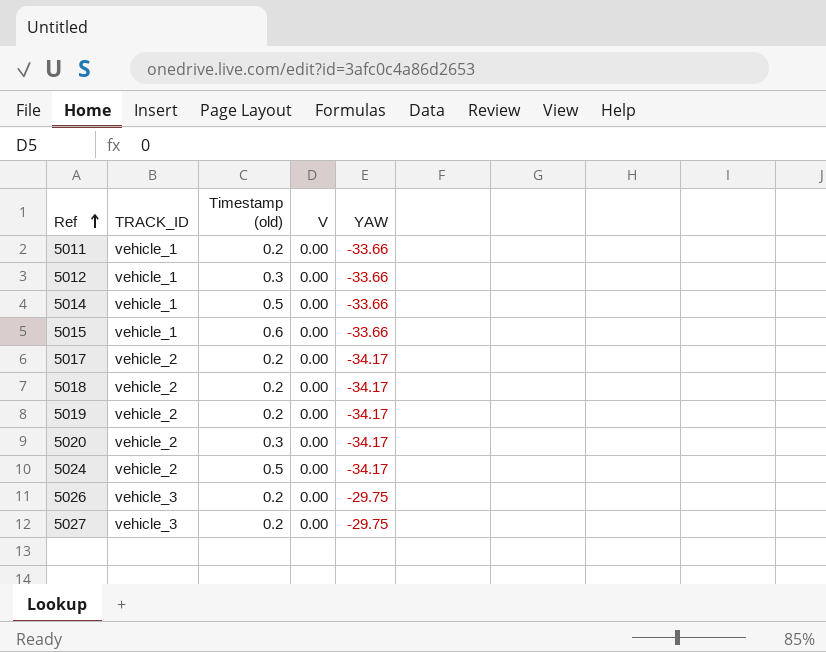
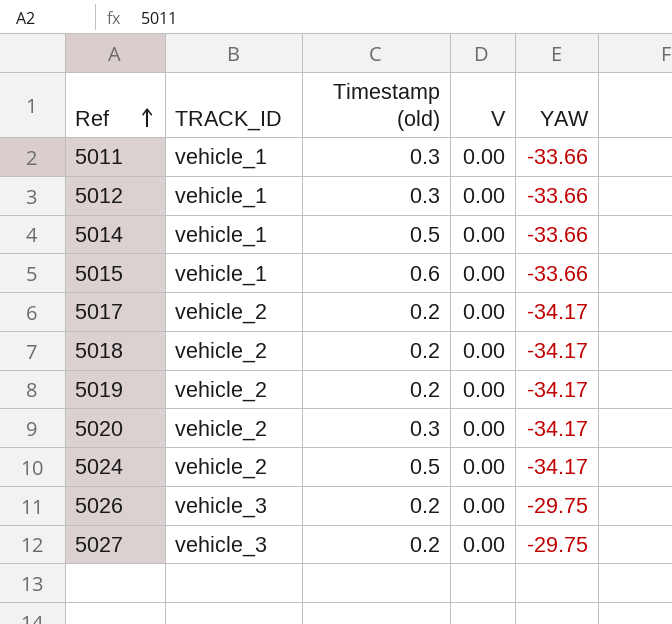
5011 | Timestamp (old): 0.2 -> 0.3

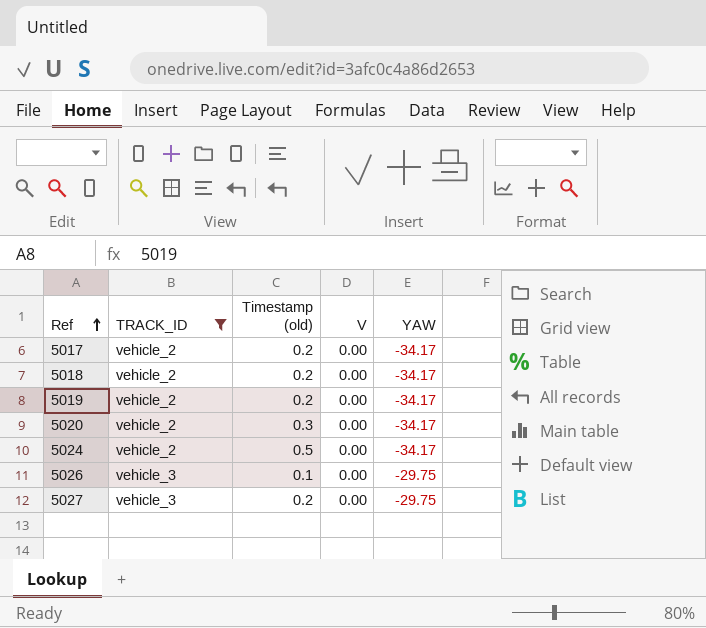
filter: none -> TRACK_ID != vehicle_1
5026 | Timestamp (old): 0.2 -> 0.1

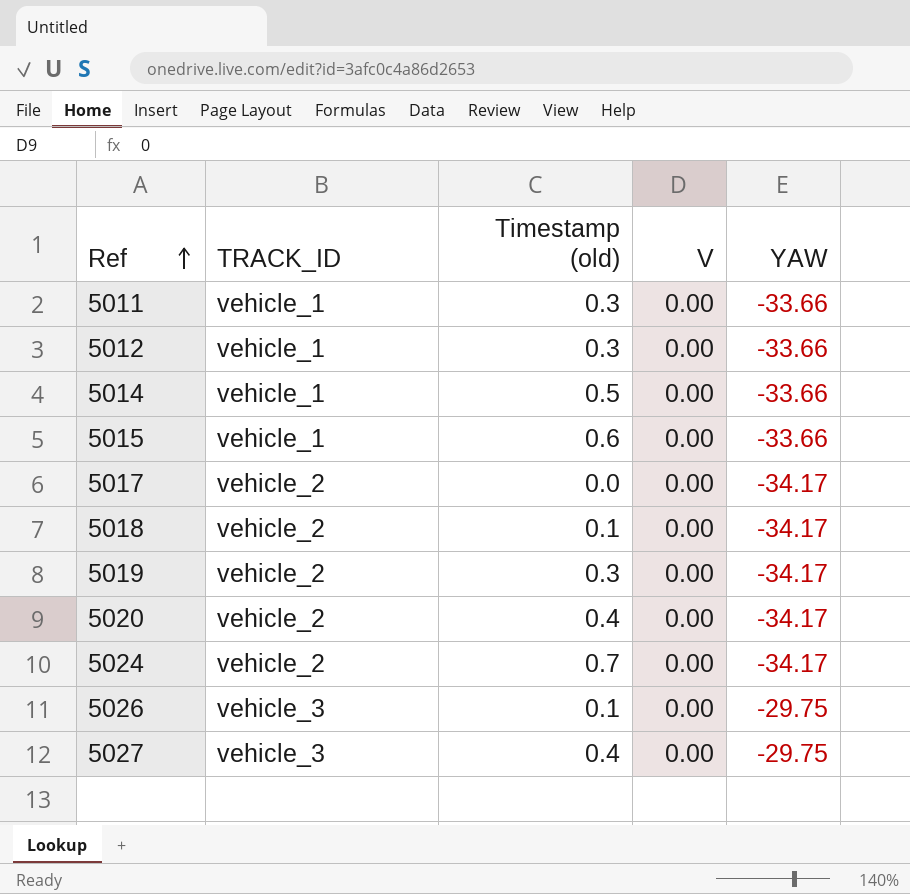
filter: TRACK_ID != vehicle_1 -> none
5017 | Timestamp (old): 0.2 -> 0.0
5018 | Timestamp (old): 0.2 -> 0.1
5019 | Timestamp (old): 0.2 -> 0.3
5020 | Timestamp (old): 0.3 -> 0.4
5024 | Timestamp (old): 0.5 -> 0.7
5027 | Timestamp (old): 0.2 -> 0.4

